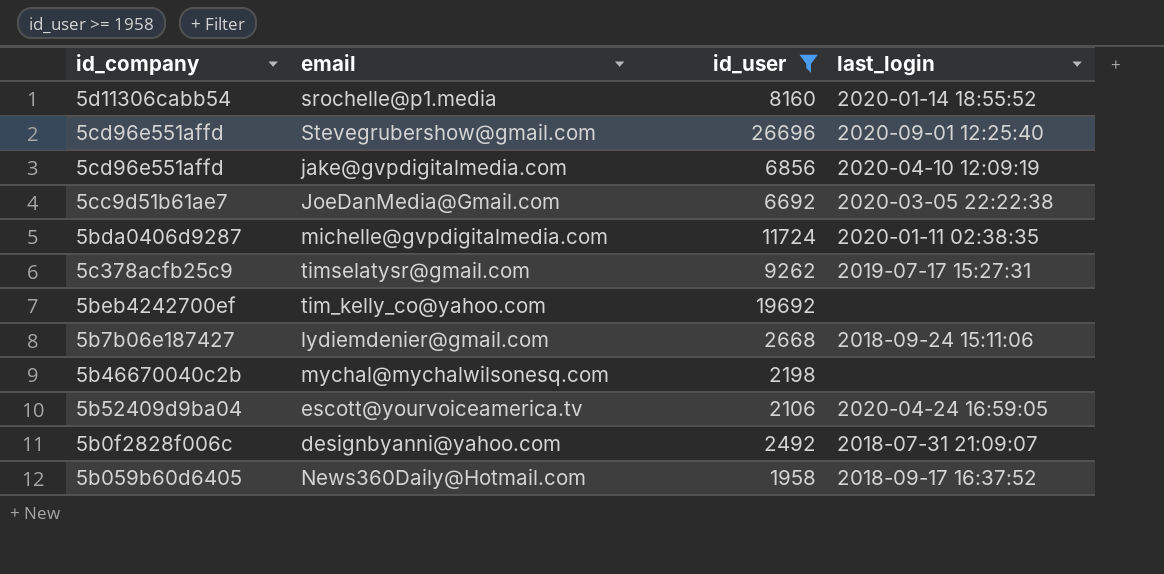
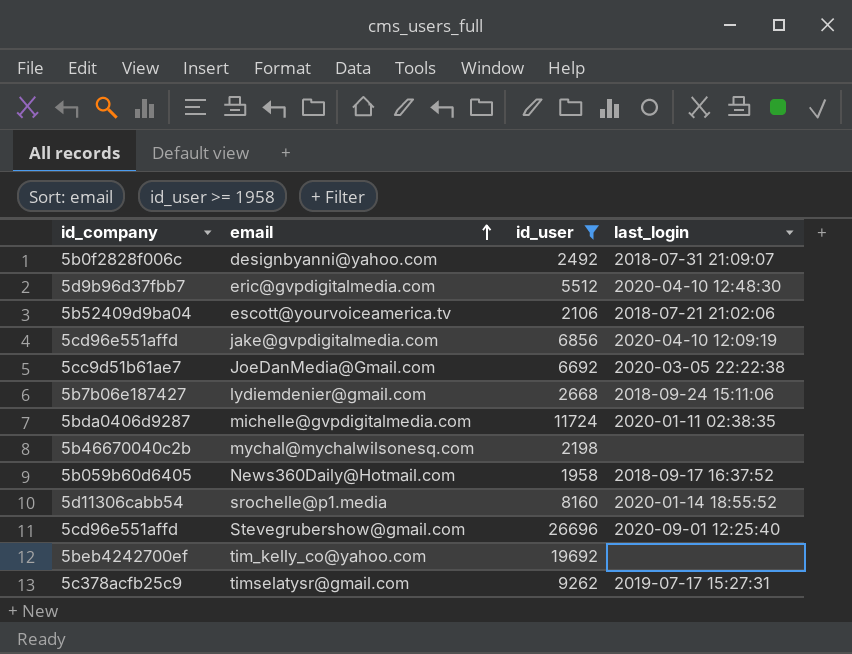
row order: none -> email ascending
row eric@gvpdigitalmedia.com: none -> 5d9b96d37fbb7 | 5512 | 2020-04-10 12:48:30
escott@yourvoiceamerica.tv | last_login: 2020-04-24 16:59:05 -> 2018-07-21 21:02:06

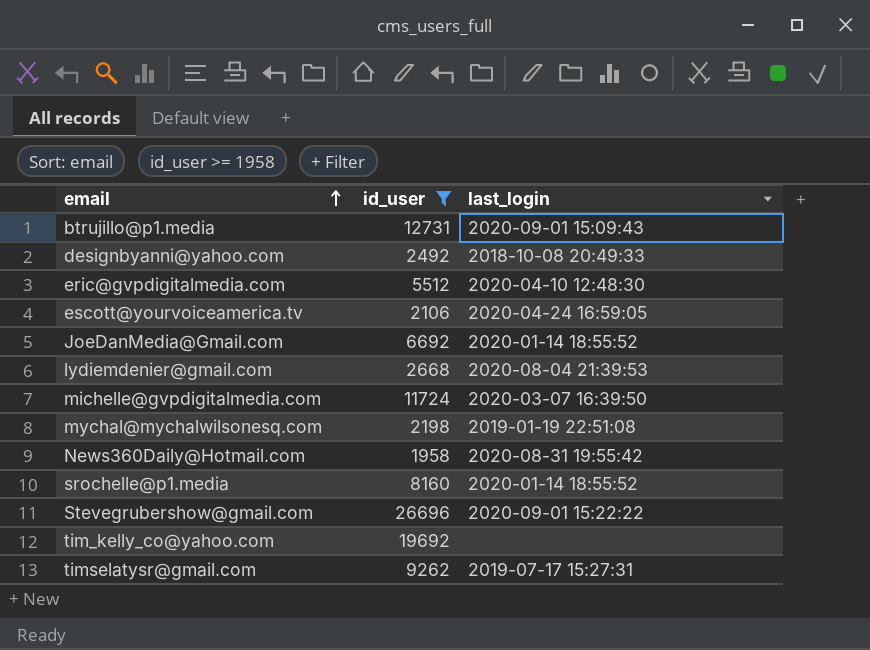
column id_company | position: 1 -> none
row jake@gvpdigitalmedia.com: 5cd96e551affd | 6856 | 2020-04-10 12:09:19 -> none
row btrujillo@p1.media: none -> 12731 | 2020-09-01 15:09:43
designbyanni@yahoo.com | last_login: 2018-07-31 21:09:07 -> 2018-10-08 20:49:33
escott@yourvoiceamerica.tv | last_login: 2018-07-21 21:02:06 -> 2020-04-24 16:59:05
JoeDanMedia@Gmail.com | last_login: 2020-03-05 22:22:38 -> 2020-01-14 18:55:52
lydiemdenier@gmail.com | last_login: 2018-09-24 15:11:06 -> 2020-08-04 21:39:53
michelle@gvpdigitalmedia.com | last_login: 2020-01-11 02:38:35 -> 2020-03-07 16:39:50
mychal@mychalwilsonesq.com | last_login: none -> 2019-01-19 22:51:08
News360Daily@Hotmail.com | last_login: 2018-09-17 16:37:52 -> 2020-08-31 19:55:42
Stevegrubershow@gmail.com | last_login: 2020-09-01 12:25:40 -> 2020-09-01 15:22:22

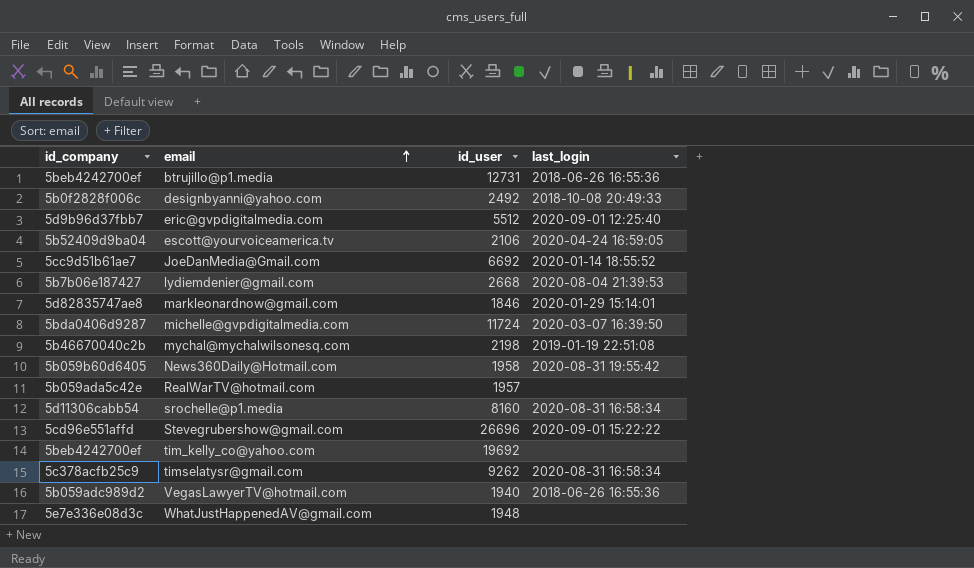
filter: id_user >= 1958 -> none
column id_company | position: none -> 1
btrujillo@p1.media | last_login: 2020-09-01 15:09:43 -> 2018-06-26 16:55:36
eric@gvpdigitalmedia.com | last_login: 2020-04-10 12:48:30 -> 2020-09-01 12:25:40
srochelle@p1.media | last_login: 2020-01-14 18:55:52 -> 2020-08-31 16:58:34
timselatysr@gmail.com | last_login: 2019-07-17 15:27:31 -> 2020-08-31 16:58:34

